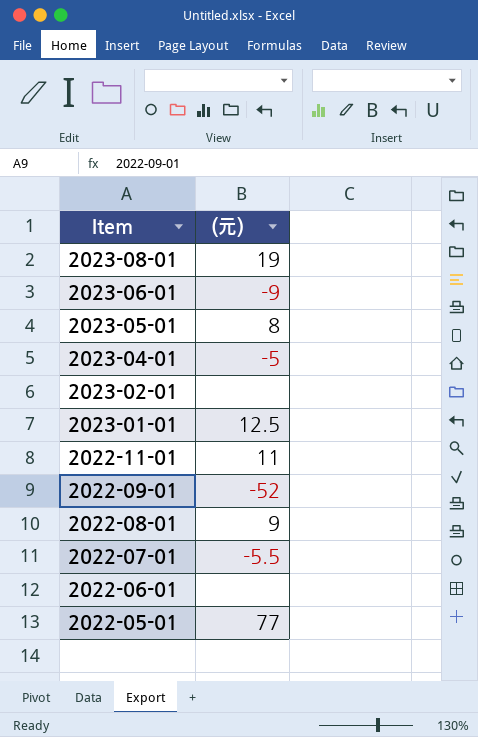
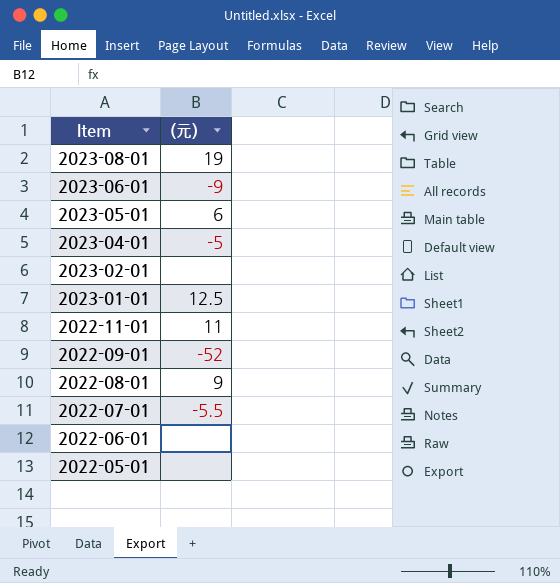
2023-05-01 | (元): 8 -> 6
2022-05-01 | (元): 77 -> none

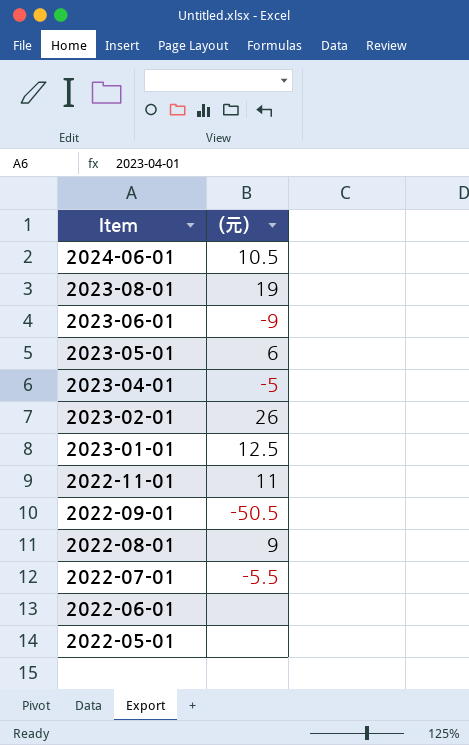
row 2024-06-01: none -> 10.5
2023-02-01 | (元): none -> 26
2022-09-01 | (元): -52 -> -50.5

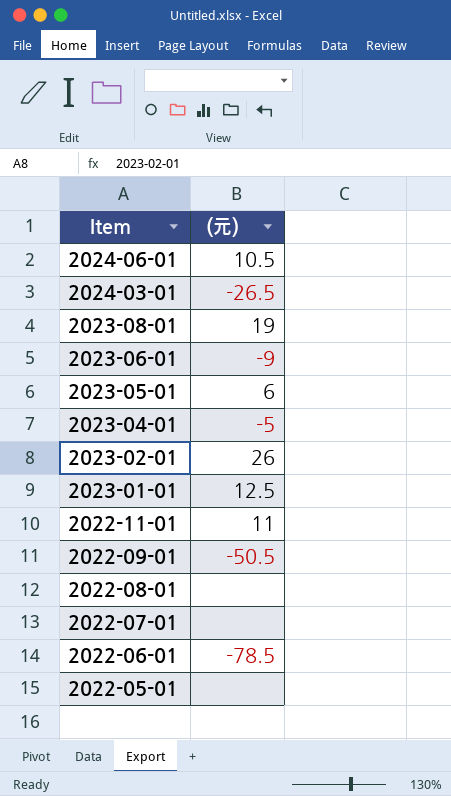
row 2024-03-01: none -> -26.5
2022-08-01 | (元): 9 -> none
2022-07-01 | (元): -5.5 -> none
2022-06-01 | (元): none -> -78.5

